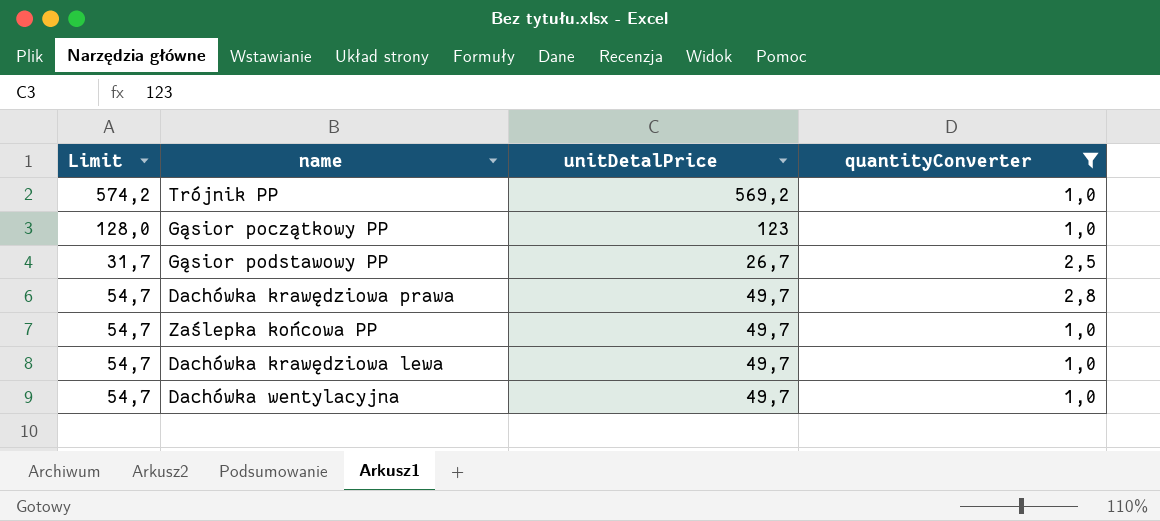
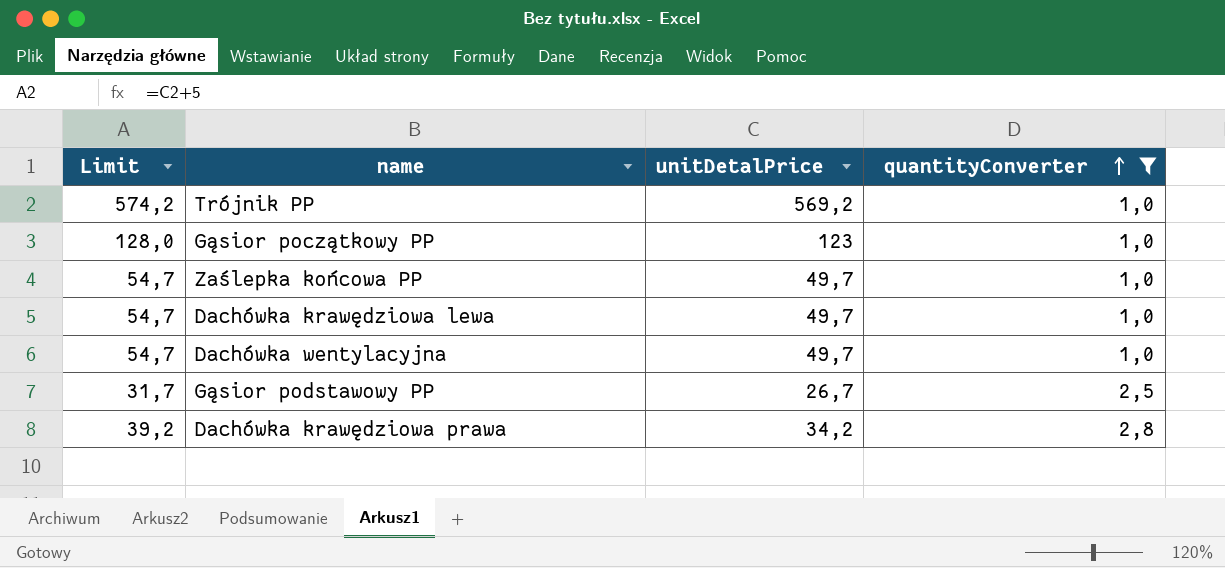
row order: none -> quantityConverter ascending
Dachówka krawędziowa prawa | Limit: 54,7 -> 39,2
Dachówka krawędziowa prawa | unitDetalPrice: 49,7 -> 34,2

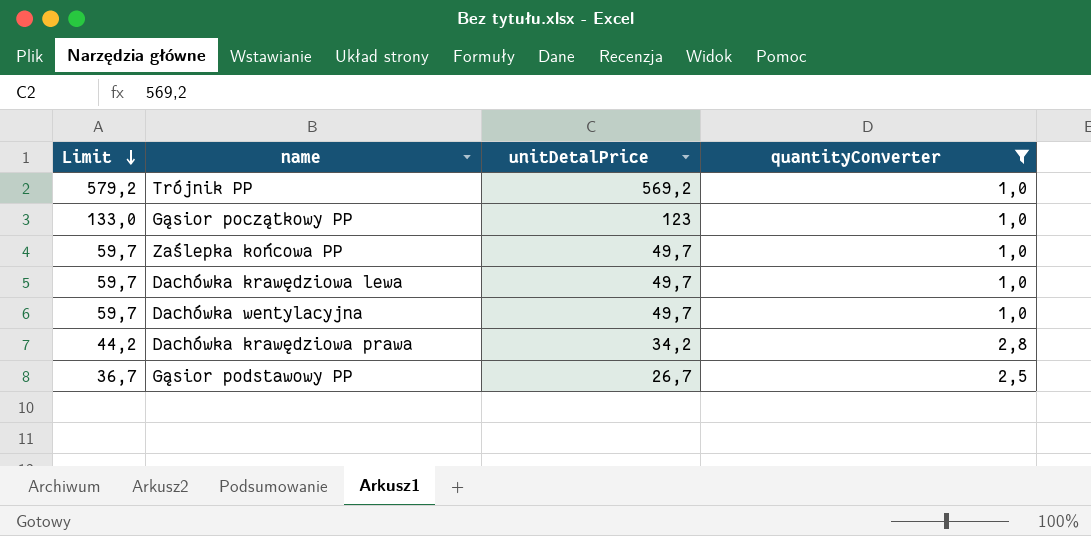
row order: quantityConverter ascending -> Limit descending
column Limit | formula: [unitDetalPrice] + 5 -> [unitDetalPrice] + 10

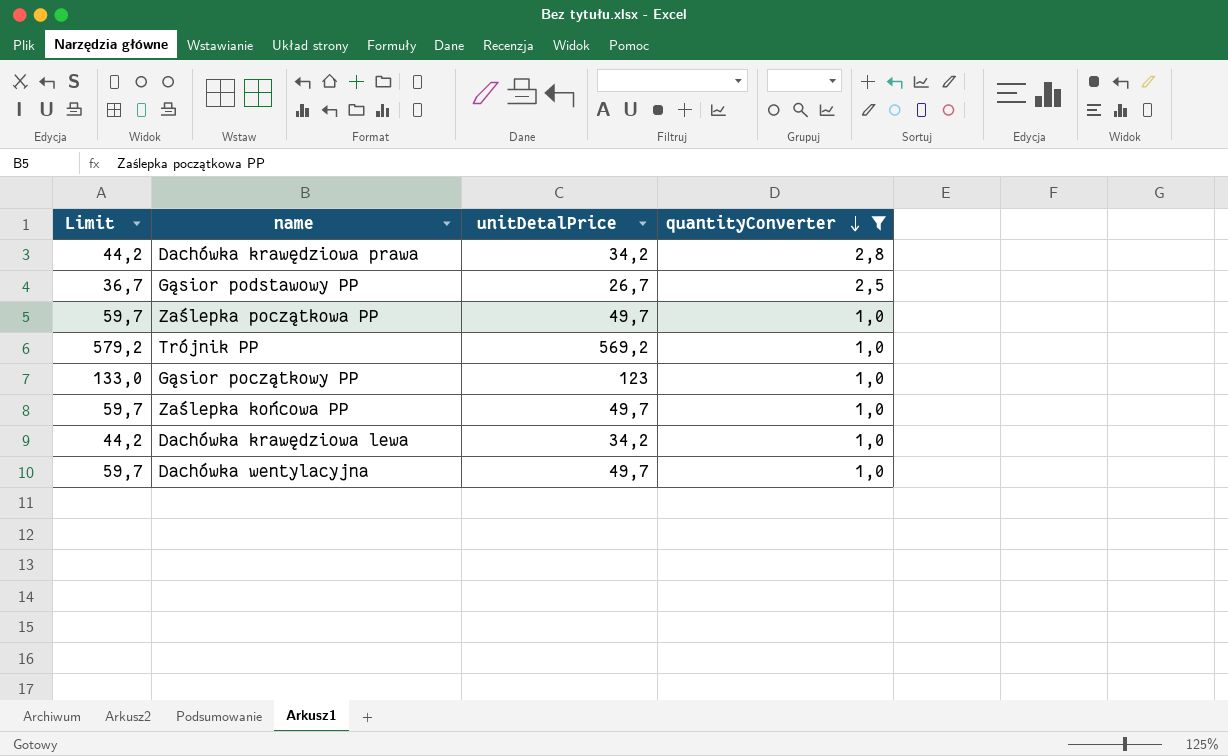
row order: Limit descending -> quantityConverter descending
row Zaślepka początkowa PP: none -> 59,7 | 49,7 | 1,0
Dachówka krawędziowa lewa | Limit: 59,7 -> 44,2
Dachówka krawędziowa lewa | unitDetalPrice: 49,7 -> 34,2

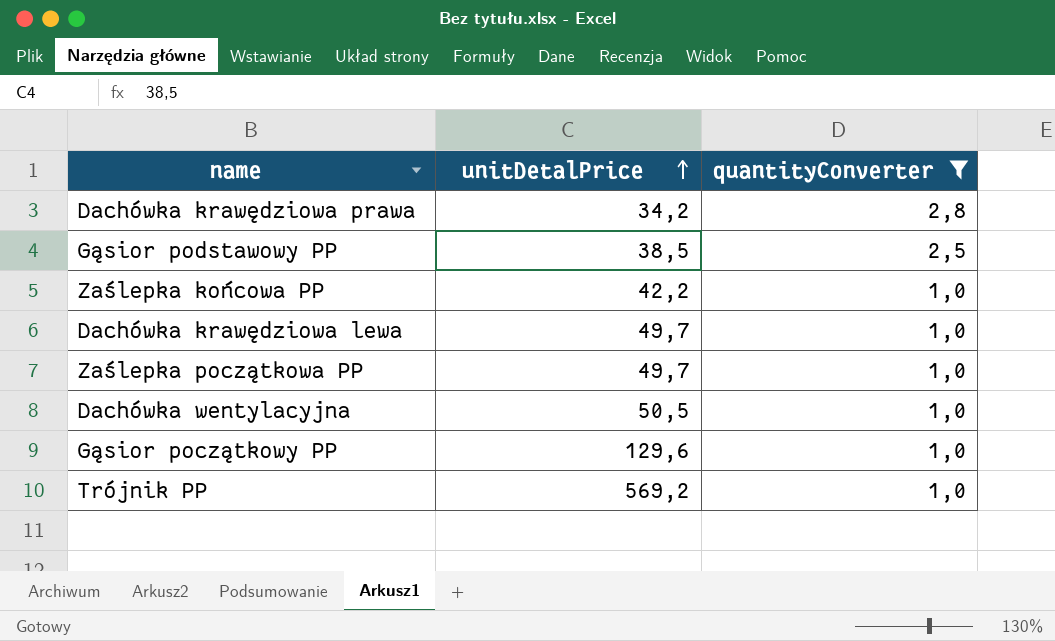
row order: quantityConverter descending -> unitDetalPrice ascending
column Limit | formula: [unitDetalPrice] + 10 -> none
Gąsior podstawowy PP | unitDetalPrice: 26,7 -> 38,5
Zaślepka końcowa PP | unitDetalPrice: 49,7 -> 42,2
Dachówka krawędziowa lewa | unitDetalPrice: 34,2 -> 49,7
Dachówka wentylacyjna | unitDetalPrice: 49,7 -> 50,5
Gąsior początkowy PP | unitDetalPrice: 123 -> 129,6

